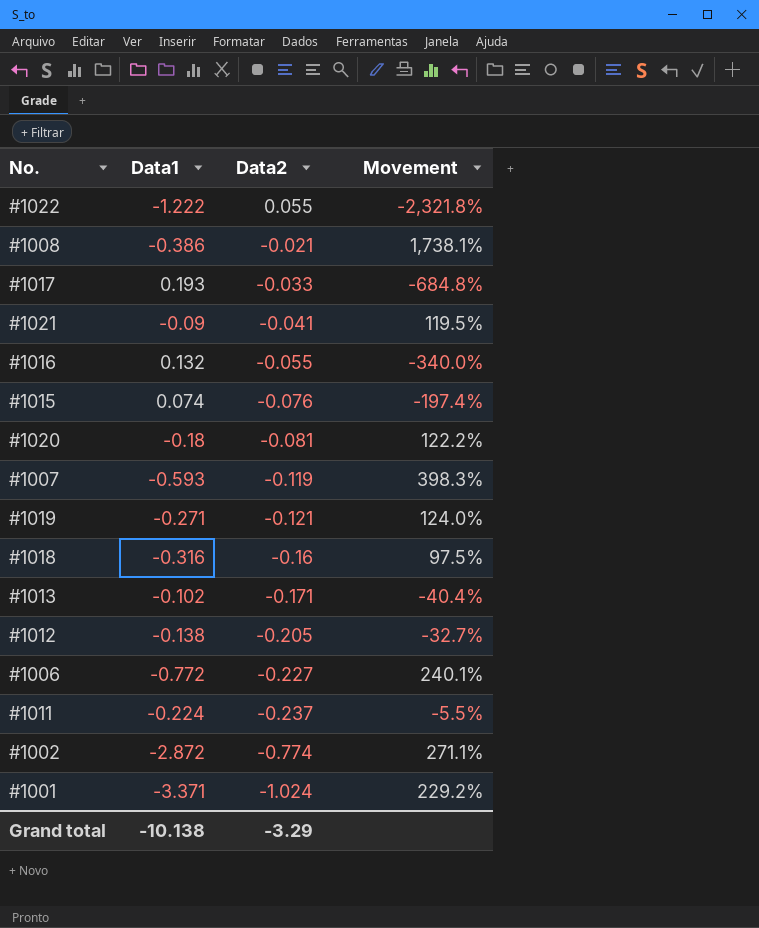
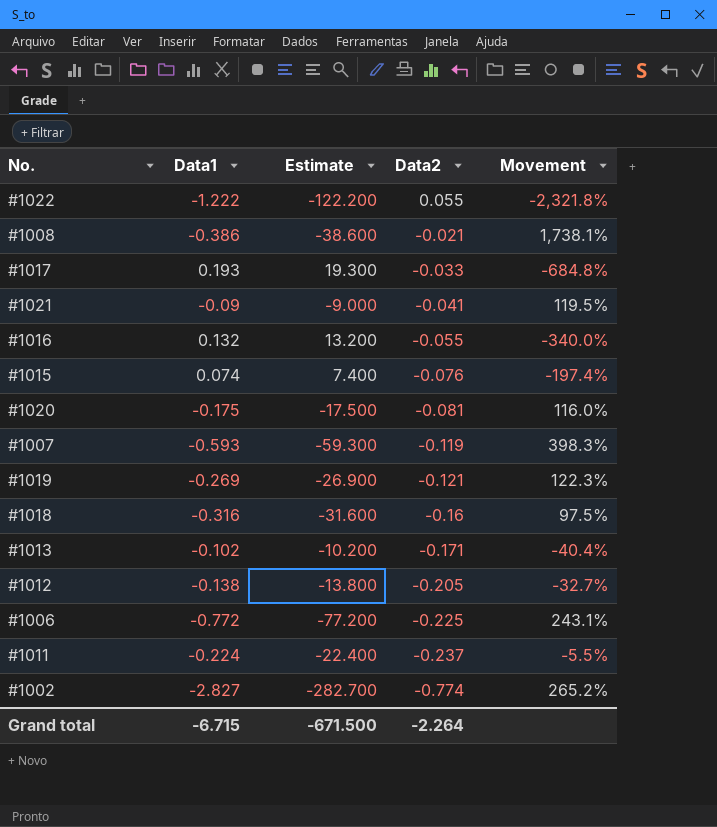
column Estimate | formula: none -> [Data1] * 100
row #1001: -3.371 | -1.024 | 229.2% -> none
#1020 | Data1: -0.18 -> -0.175
#1020 | Movement: 122.2% -> 116.0%
#1019 | Data1: -0.271 -> -0.269
#1019 | Movement: 124.0% -> 122.3%
#1006 | Data2: -0.227 -> -0.225
#1006 | Movement: 240.1% -> 243.1%
#1002 | Data1: -2.872 -> -2.827
#1002 | Movement: 271.1% -> 265.2%
Grand total | Data1: -10.138 -> -6.715
Grand total | Data2: -3.29 -> -2.264

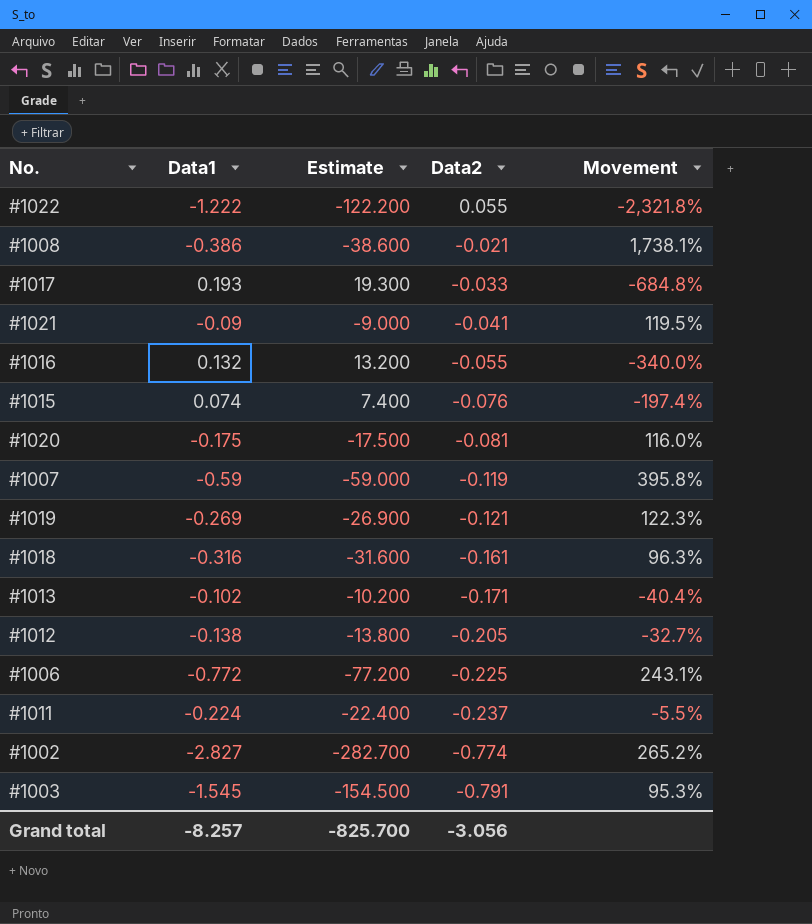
#1007 | Data1: -0.593 -> -0.59
#1007 | Estimate: -59.300 -> -59.000
#1007 | Movement: 398.3% -> 395.8%
#1018 | Data2: -0.16 -> -0.161
#1018 | Movement: 97.5% -> 96.3%
row #1003: none -> -1.545 | -154.500 | -0.791 | 95.3%
Grand total | Data1: -6.715 -> -8.257
Grand total | Estimate: -671.500 -> -825.700
Grand total | Data2: -2.264 -> -3.056

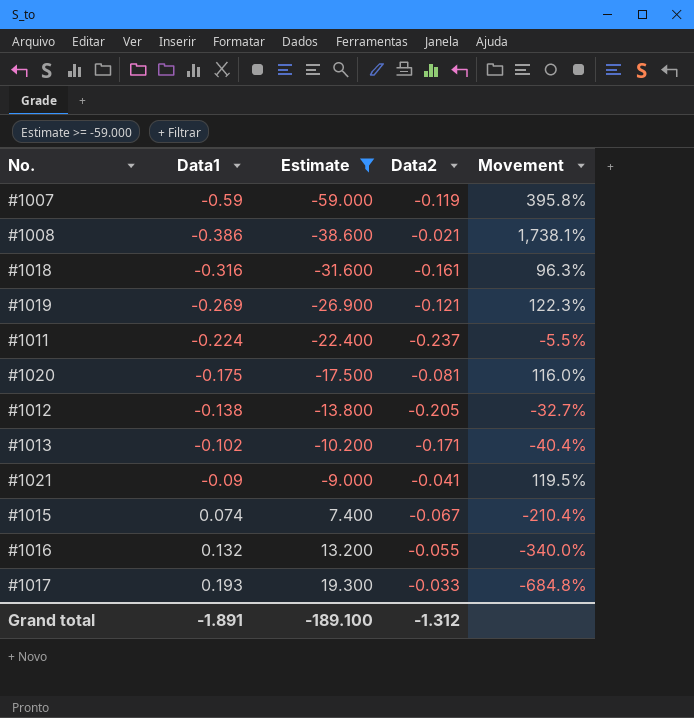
filter: none -> Estimate >= -59.000
row order: Data2 descending -> Data1 ascending
#1015 | Data2: -0.076 -> -0.067
#1015 | Movement: -197.4% -> -210.4%
Grand total | Data1: -8.257 -> -1.891
Grand total | Estimate: -825.700 -> -189.100
Grand total | Data2: -3.056 -> -1.312

